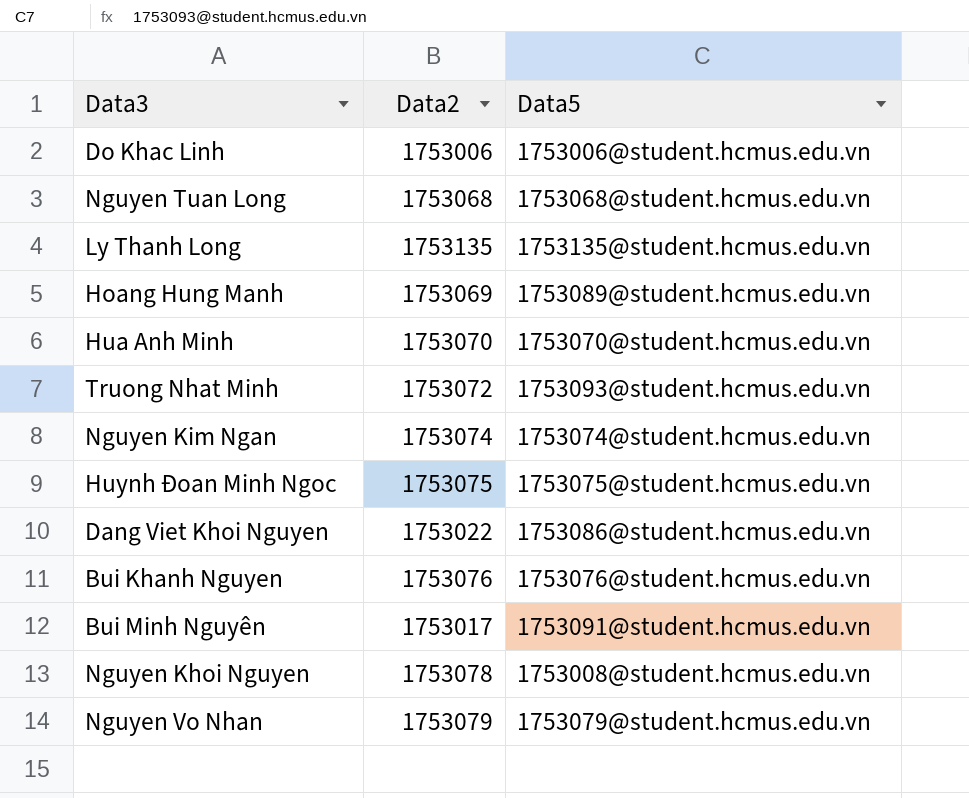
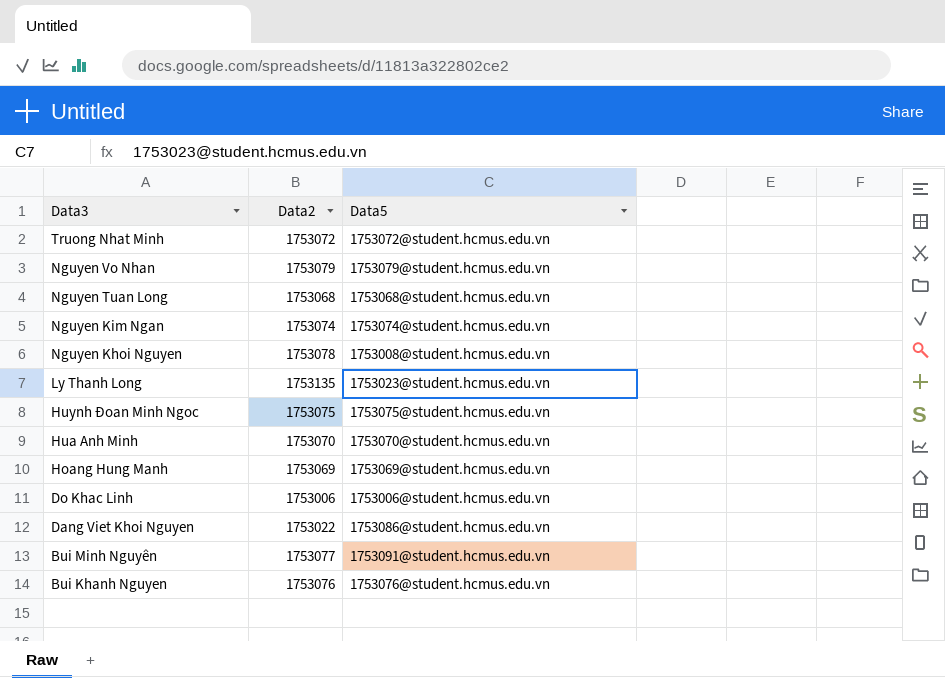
row order: none -> Data3 descending
Truong Nhat Minh | Data5: 1753093@student.hcmus.edu.vn -> 1753072@student.hcmus.edu.vn
Ly Thanh Long | Data5: 1753135@student.hcmus.edu.vn -> 1753023@student.hcmus.edu.vn
Hoang Hung Manh | Data5: 1753089@student.hcmus.edu.vn -> 1753069@student.hcmus.edu.vn
Bui Minh Nguyên | Data2: 1753017 -> 1753077

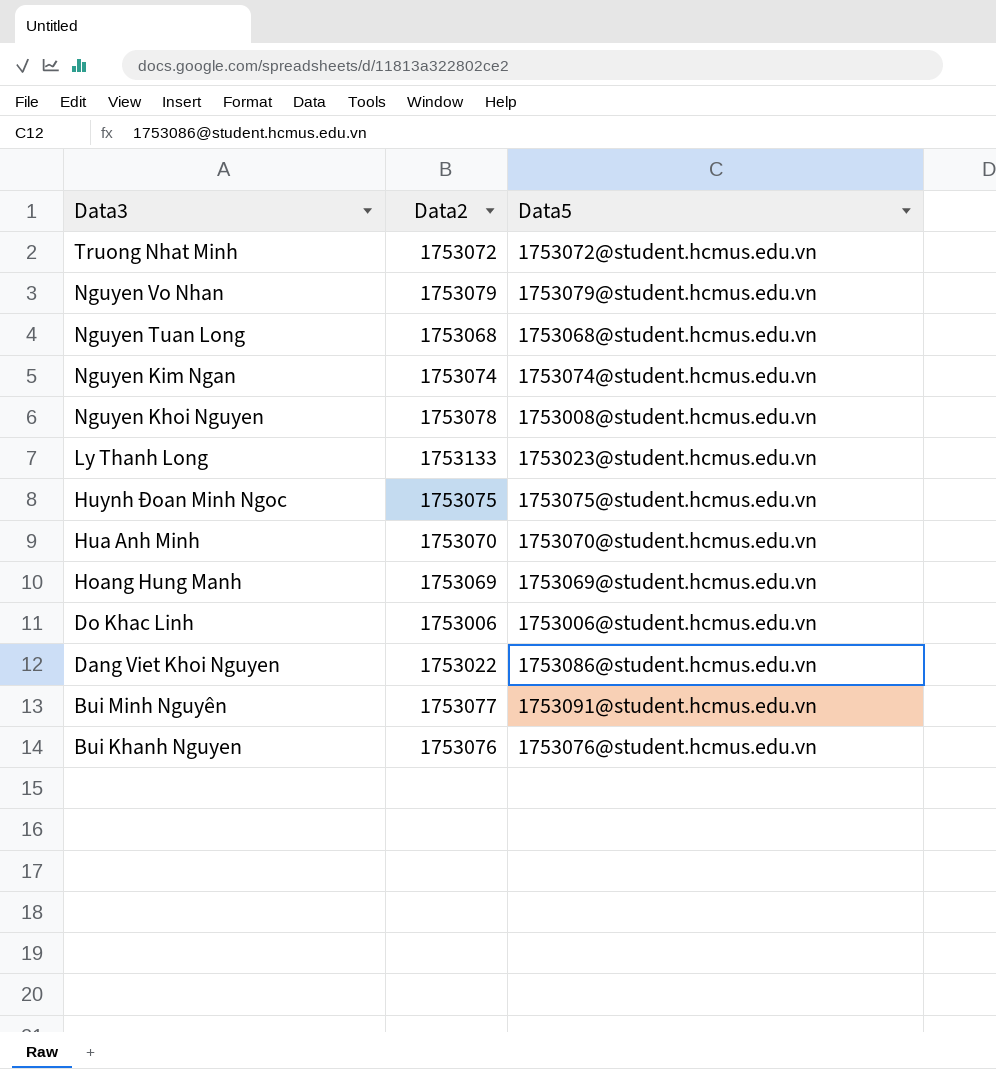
Ly Thanh Long | Data2: 1753135 -> 1753133

